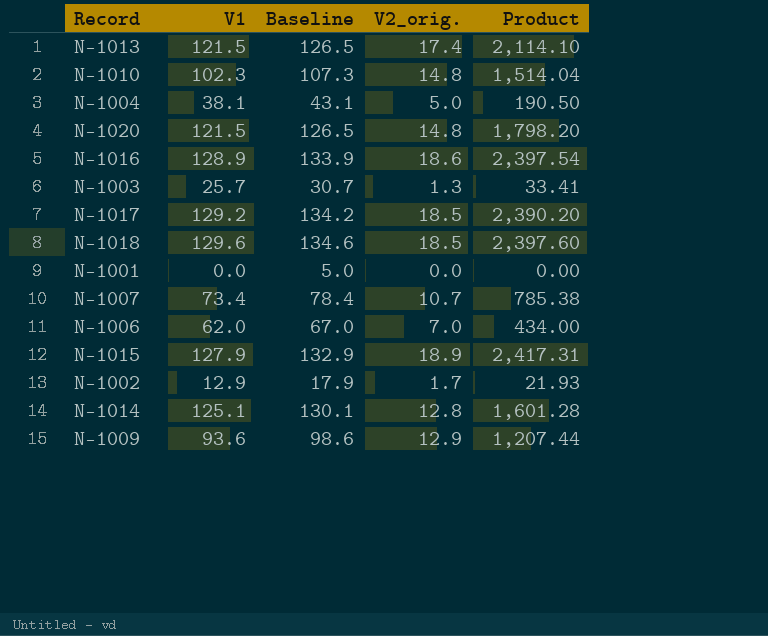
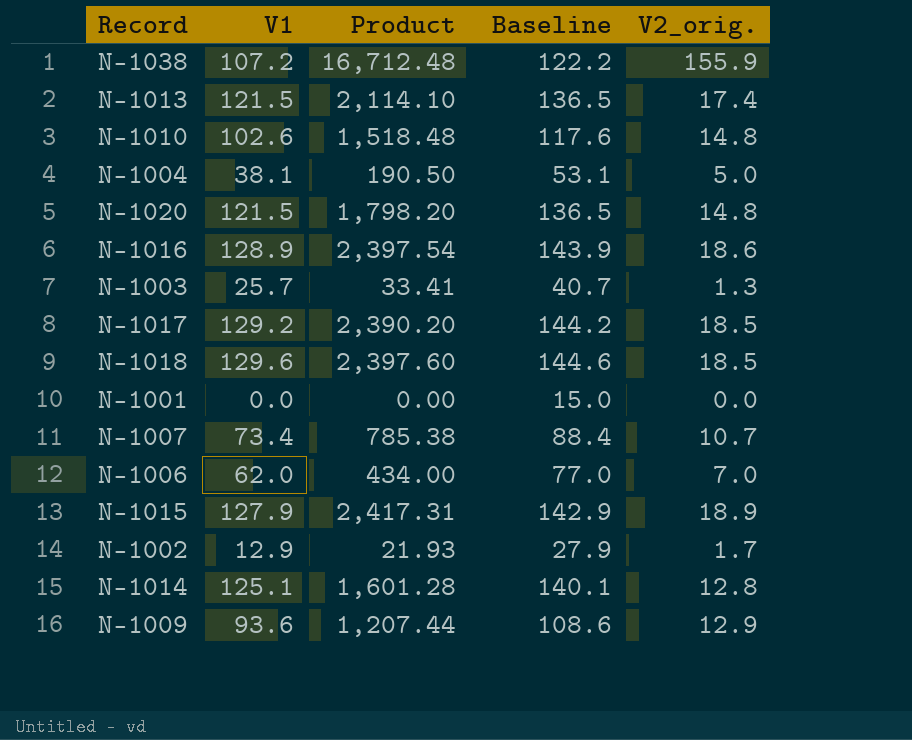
column Product | position: 5 -> 3
column Baseline | formula: [V1] + 5 -> [V1] + 15
row N-1038: none -> 107.2 | 16,712.48 | 122.2 | 155.9
N-1010 | V1: 102.3 -> 102.6
N-1010 | Product: 1,514.04 -> 1,518.48

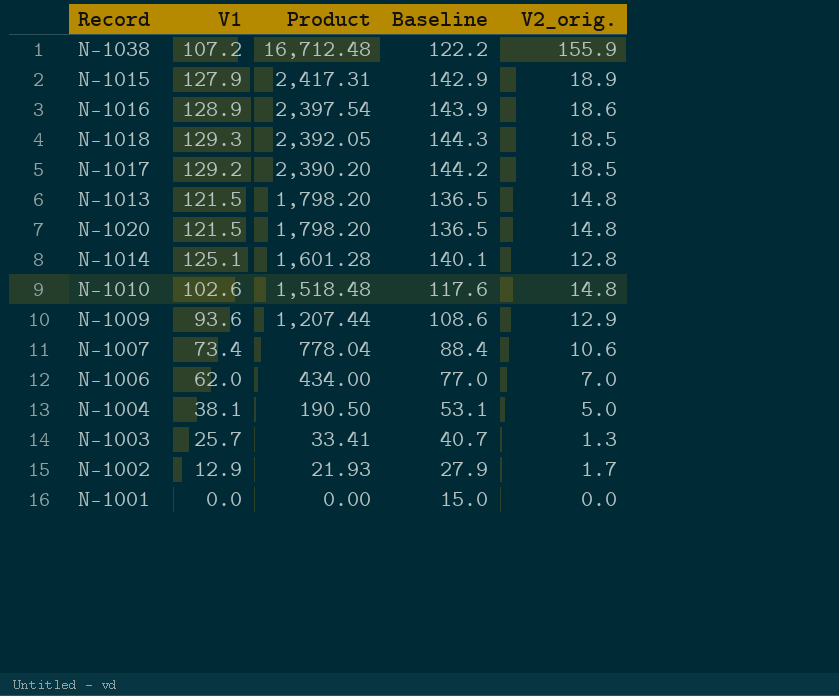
row order: none -> Product descending
N-1018 | V1: 129.6 -> 129.3
N-1018 | Product: 2,397.60 -> 2,392.05
N-1018 | Baseline: 144.6 -> 144.3
N-1013 | Product: 2,114.10 -> 1,798.20
N-1013 | V2_orig.: 17.4 -> 14.8
N-1007 | Product: 785.38 -> 778.04
N-1007 | V2_orig.: 10.7 -> 10.6

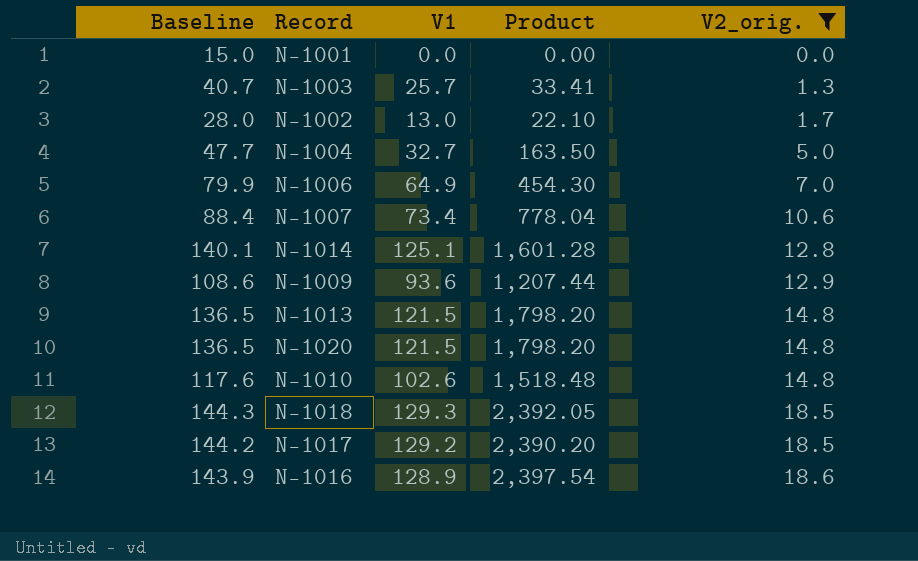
filter: none -> V2_orig. <= 18.6
row order: Product descending -> V2_orig. ascending
column Baseline | position: 4 -> 1
N-1002 | Baseline: 27.9 -> 28.0
N-1002 | V1: 12.9 -> 13.0
N-1002 | Product: 21.93 -> 22.10
N-1004 | Baseline: 53.1 -> 47.7
N-1004 | V1: 38.1 -> 32.7
N-1004 | Product: 190.50 -> 163.50
N-1006 | Baseline: 77.0 -> 79.9
N-1006 | V1: 62.0 -> 64.9
N-1006 | Product: 434.00 -> 454.30

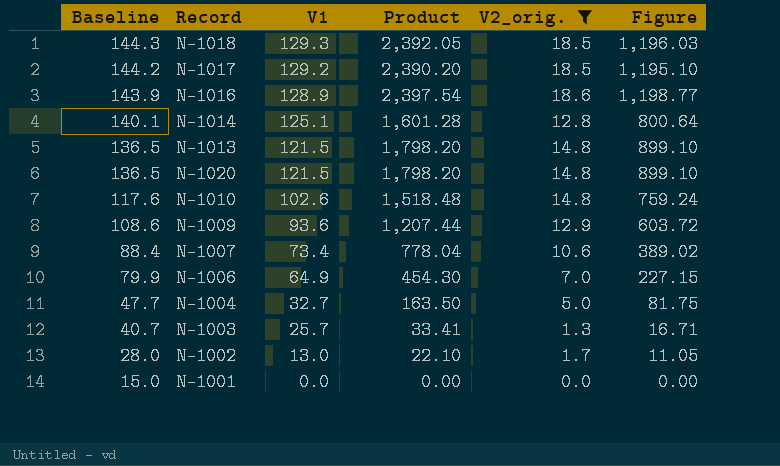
row order: V2_orig. ascending -> Baseline descending
column Figure | formula: none -> [Product] * 0.5

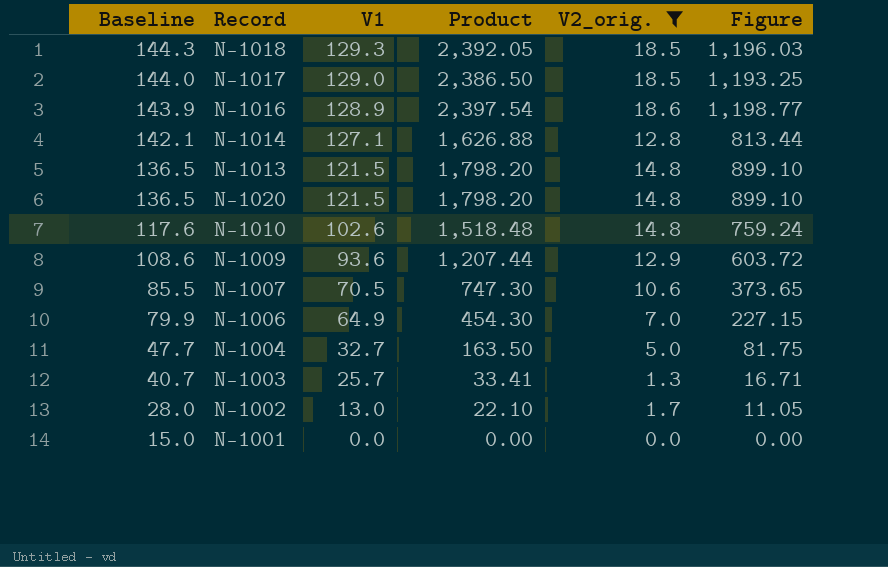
N-1017 | Baseline: 144.2 -> 144.0
N-1017 | V1: 129.2 -> 129.0
N-1017 | Product: 2,390.20 -> 2,386.50
N-1017 | Figure: 1,195.10 -> 1,193.25
N-1014 | Baseline: 140.1 -> 142.1
N-1014 | V1: 125.1 -> 127.1
N-1014 | Product: 1,601.28 -> 1,626.88
N-1014 | Figure: 800.64 -> 813.44
N-1007 | Baseline: 88.4 -> 85.5
N-1007 | V1: 73.4 -> 70.5
N-1007 | Product: 778.04 -> 747.30
N-1007 | Figure: 389.02 -> 373.65

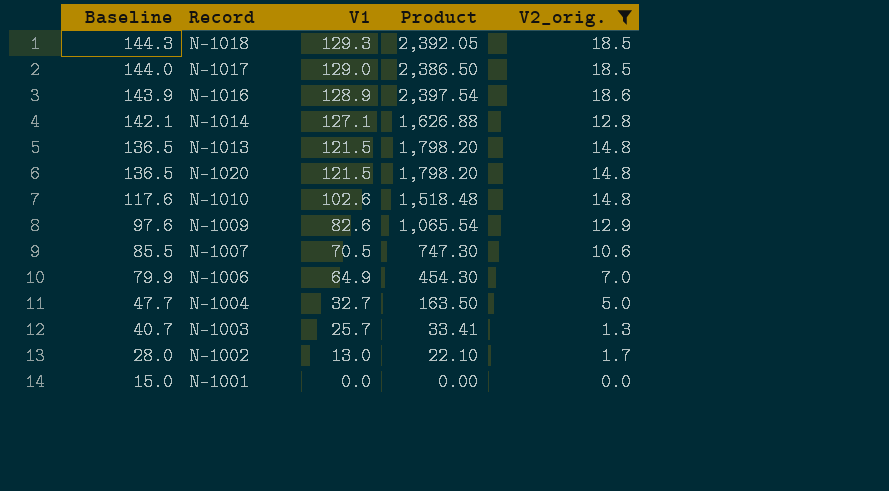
column Figure | formula: [Product] * 0.5 -> none
N-1009 | Baseline: 108.6 -> 97.6
N-1009 | V1: 93.6 -> 82.6
N-1009 | Product: 1,207.44 -> 1,065.54

